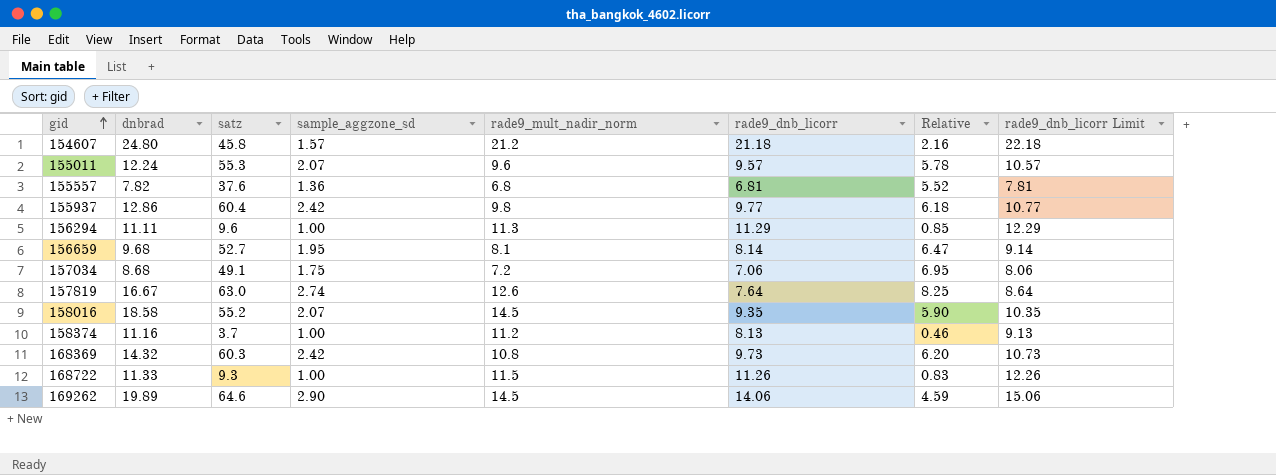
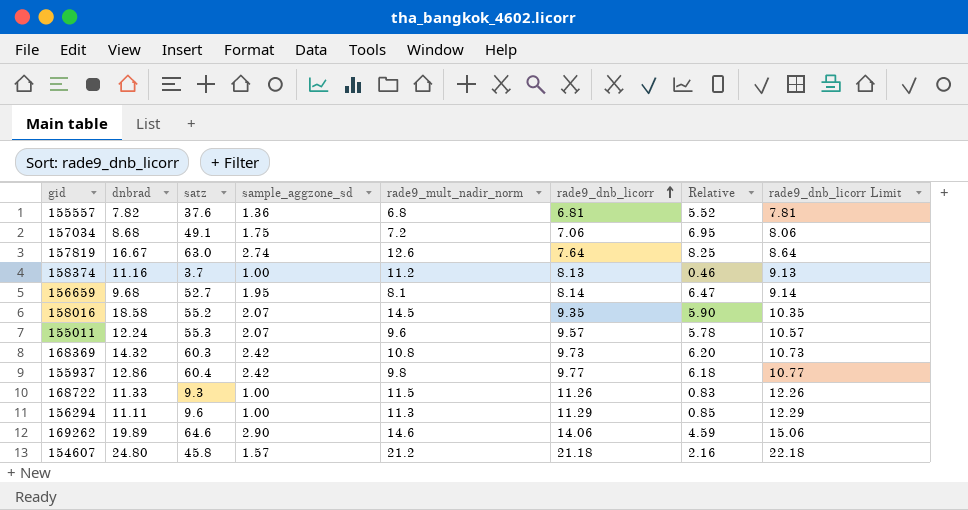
row order: gid ascending -> rade9_dnb_licorr ascending
169262 | rade9_mult_nadir_norm: 14.5 -> 14.6

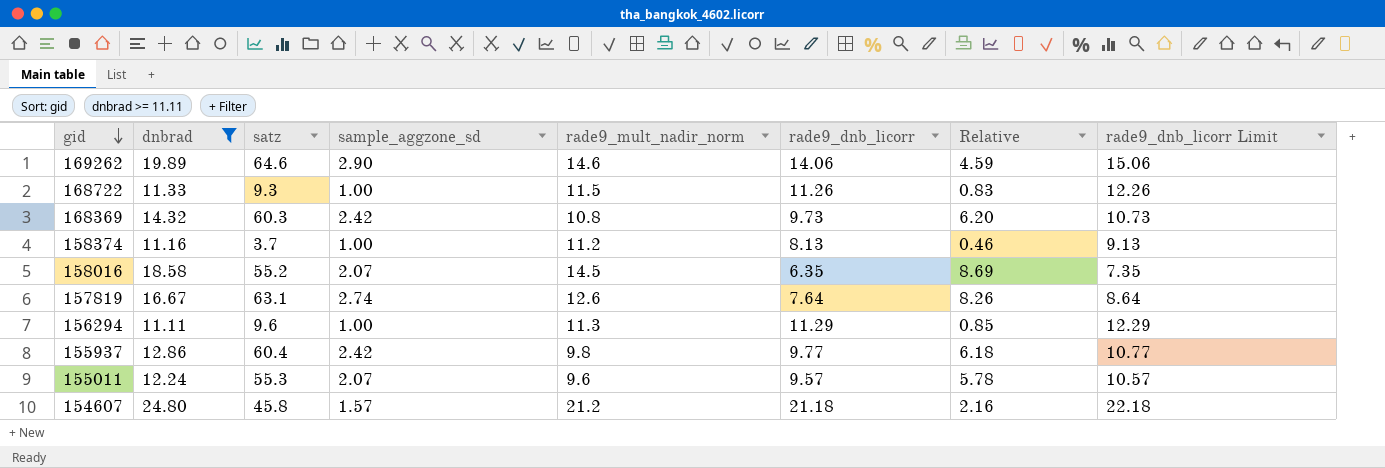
filter: none -> dnbrad >= 11.11
row order: rade9_dnb_licorr ascending -> gid descending
158016 | rade9_dnb_licorr: 9.35 -> 6.35
158016 | Relative: 5.90 -> 8.69
158016 | rade9_dnb_licorr Limit: 10.35 -> 7.35
157819 | satz: 63.0 -> 63.1
157819 | Relative: 8.25 -> 8.26

